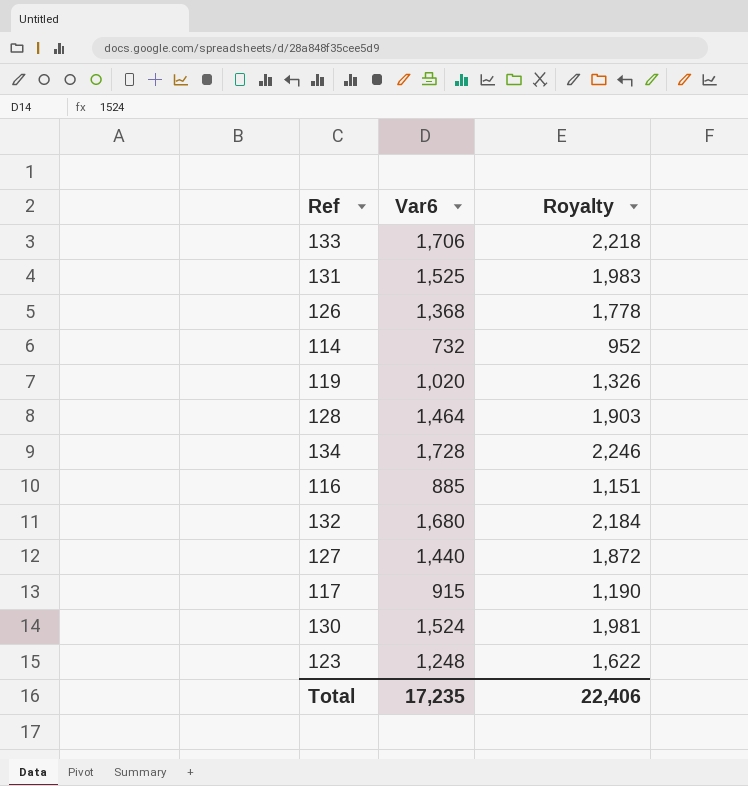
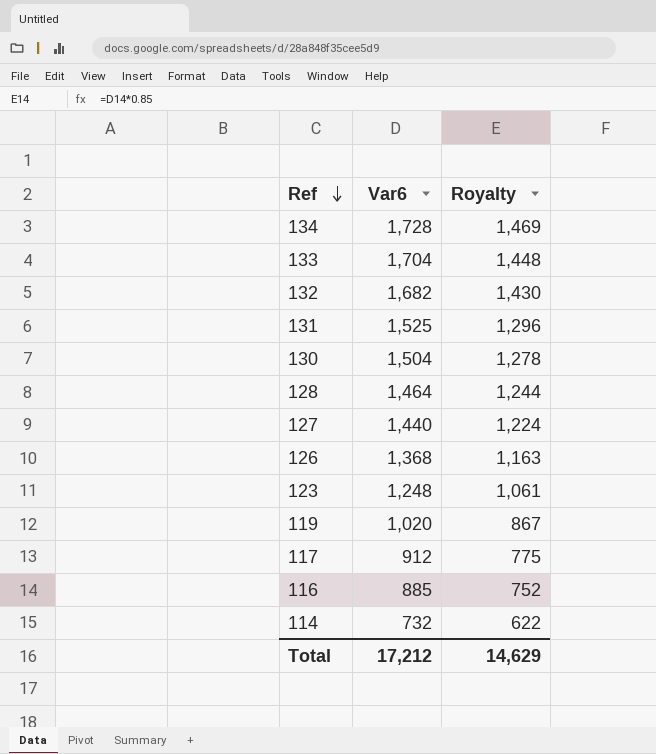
row order: none -> Ref descending
column Royalty | formula: [Var6] * 1.3 -> [Var6] * 0.85
133 | Var6: 1,706 -> 1,704
132 | Var6: 1,680 -> 1,682
130 | Var6: 1,524 -> 1,504
117 | Var6: 915 -> 912
Total | Var6: 17,235 -> 17,212
Total | Royalty: 22,406 -> 14,629

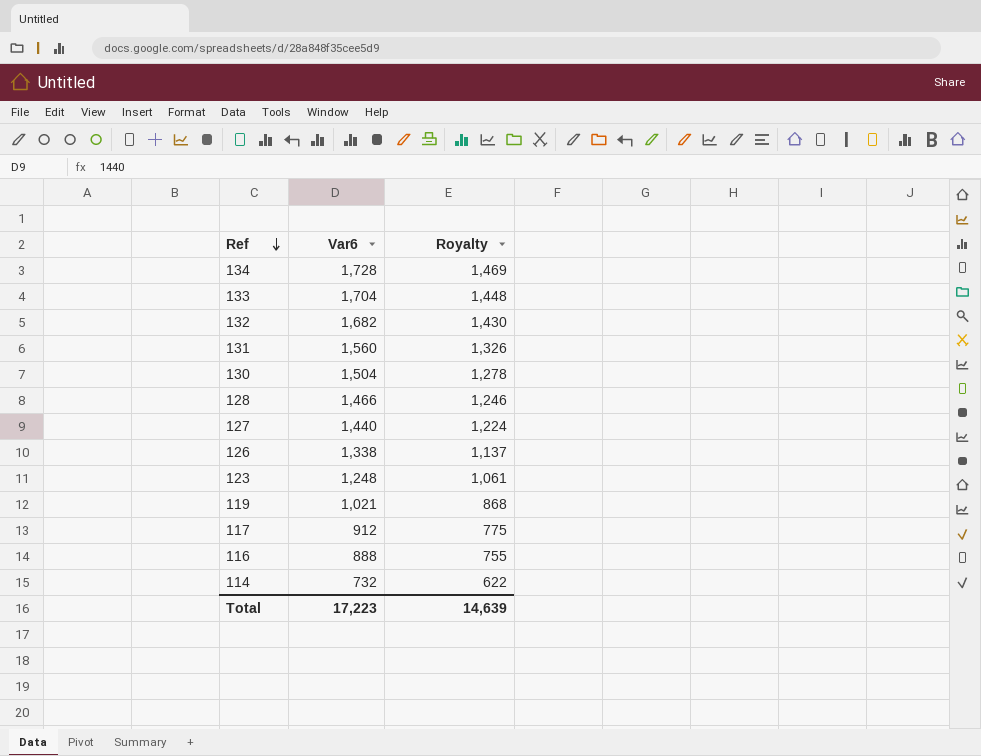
131 | Var6: 1,525 -> 1,560
131 | Royalty: 1,296 -> 1,326
128 | Var6: 1,464 -> 1,466
128 | Royalty: 1,244 -> 1,246
126 | Var6: 1,368 -> 1,338
126 | Royalty: 1,163 -> 1,137
119 | Var6: 1,020 -> 1,021
119 | Royalty: 867 -> 868
116 | Var6: 885 -> 888
116 | Royalty: 752 -> 755
Total | Var6: 17,212 -> 17,223
Total | Royalty: 14,629 -> 14,639

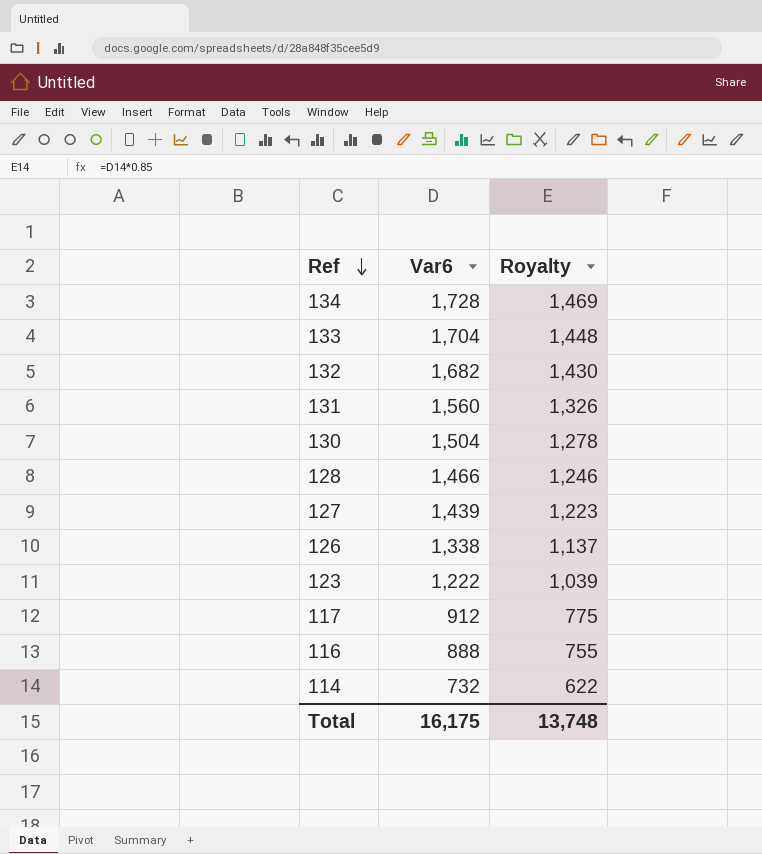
row 119: 1,021 | 868 -> none
127 | Var6: 1,440 -> 1,439
127 | Royalty: 1,224 -> 1,223
123 | Var6: 1,248 -> 1,222
123 | Royalty: 1,061 -> 1,039
Total | Var6: 17,223 -> 16,175
Total | Royalty: 14,639 -> 13,748

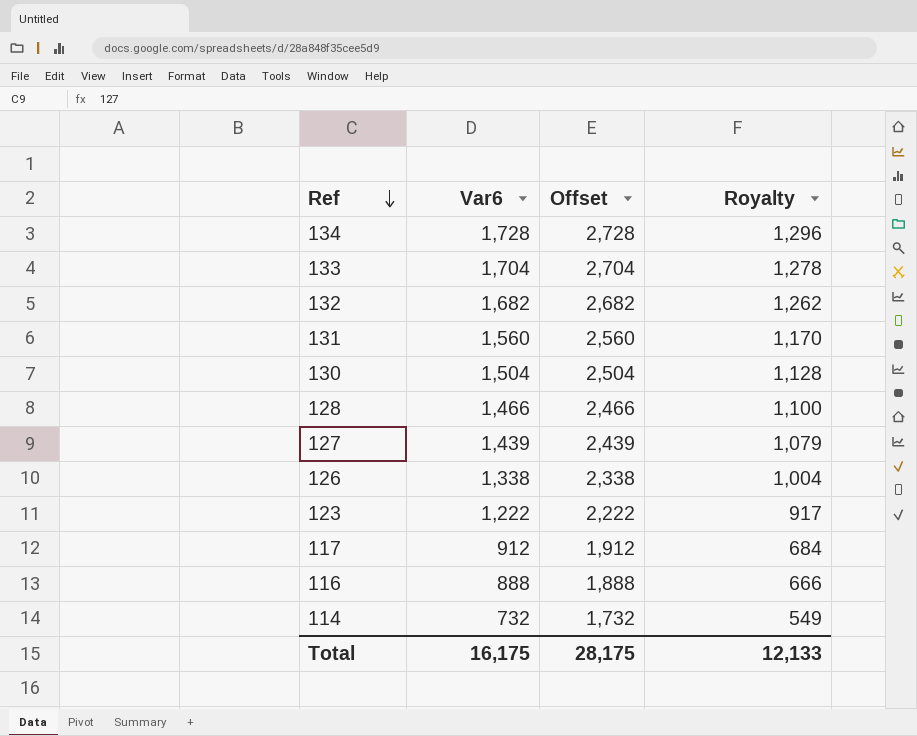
column Offset | formula: none -> [Var6] + 1000
column Royalty | formula: [Var6] * 0.85 -> [Var6] * 0.75
Total | Royalty: 13,748 -> 12,133

